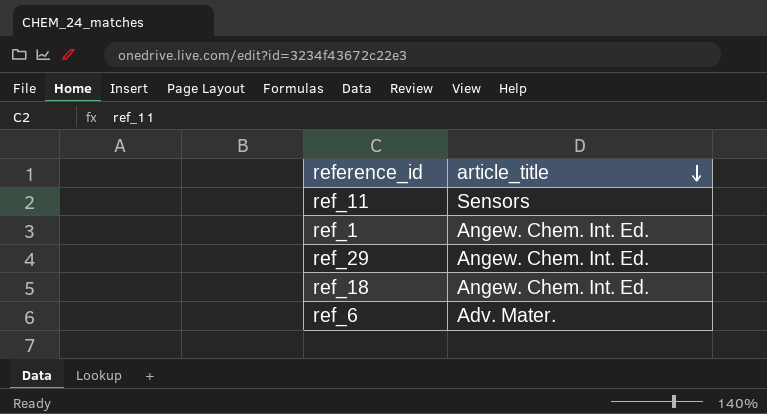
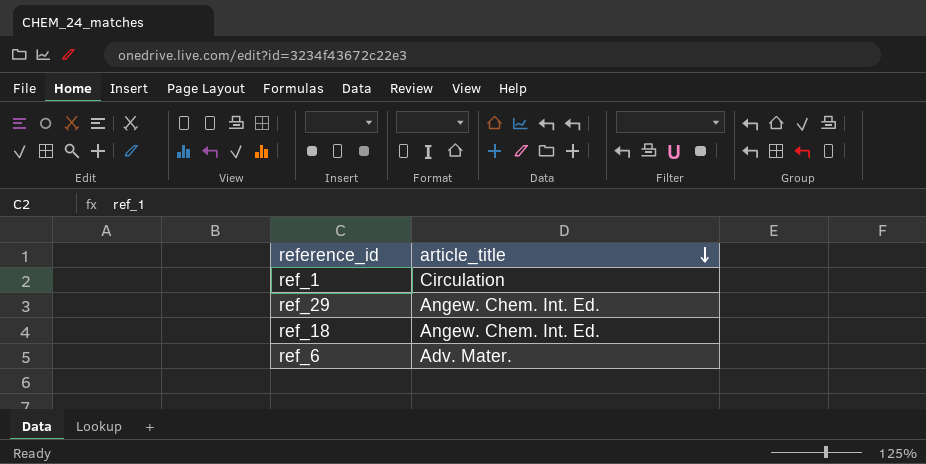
row ref_11: Sensors -> none
ref_1 | article_title: Angew. Chem. Int. Ed. -> Circulation

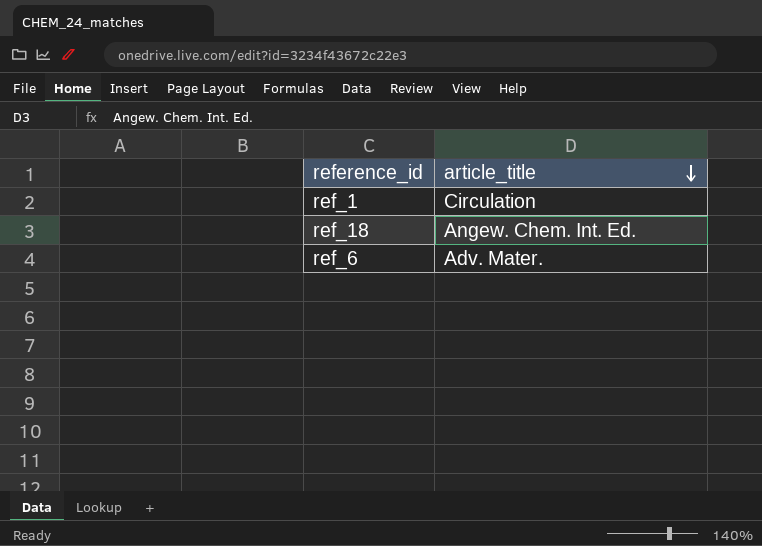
row ref_29: Angew. Chem. Int. Ed. -> none

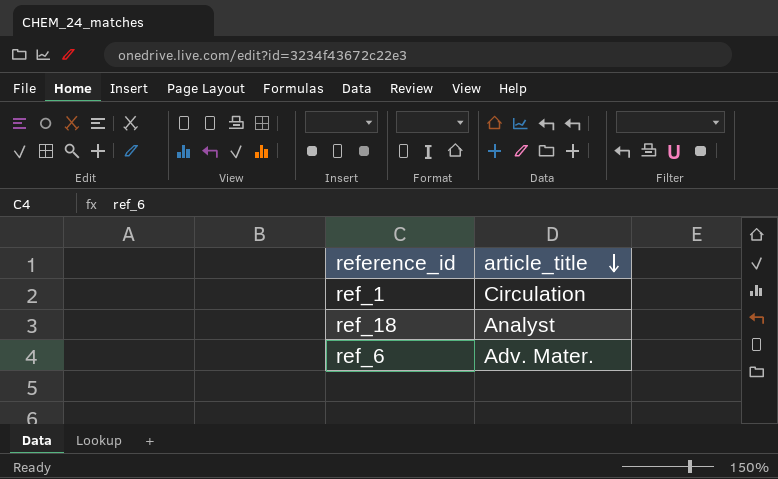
ref_18 | article_title: Angew. Chem. Int. Ed. -> Analyst

